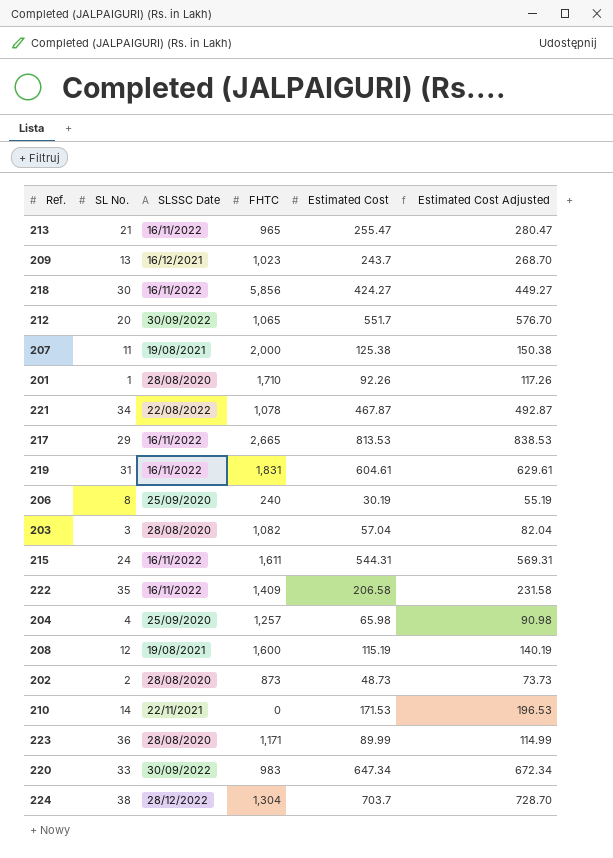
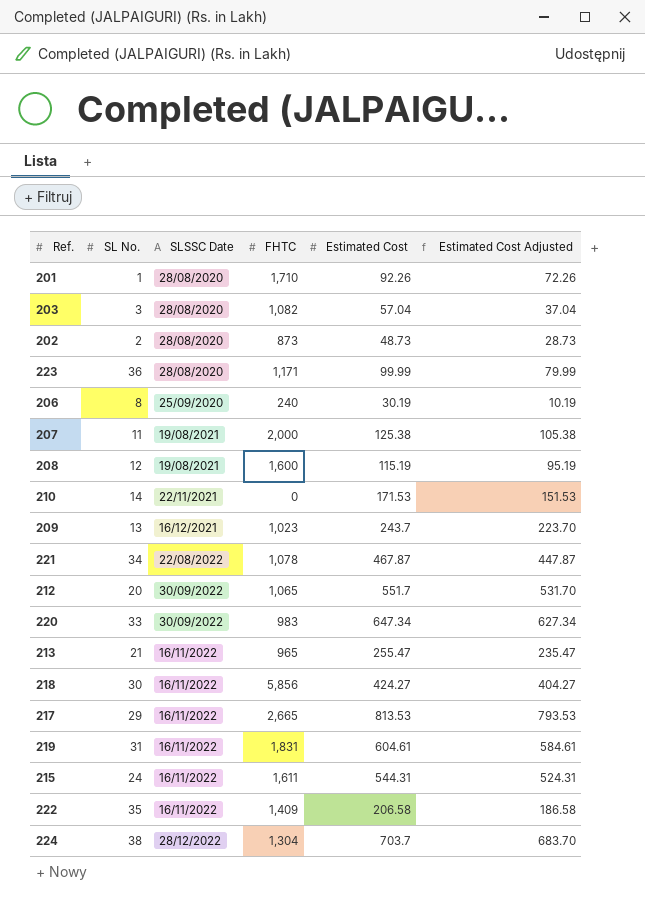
row order: none -> SLSSC Date ascending
column Estimated Cost Adjusted | formula: [Estimated Cost] + 25 -> [Estimated Cost] - 20
row 204: 4 | 25/09/2020 | 1,257 | 65.98 | 90.98 -> none
223 | Estimated Cost: 89.99 -> 99.99

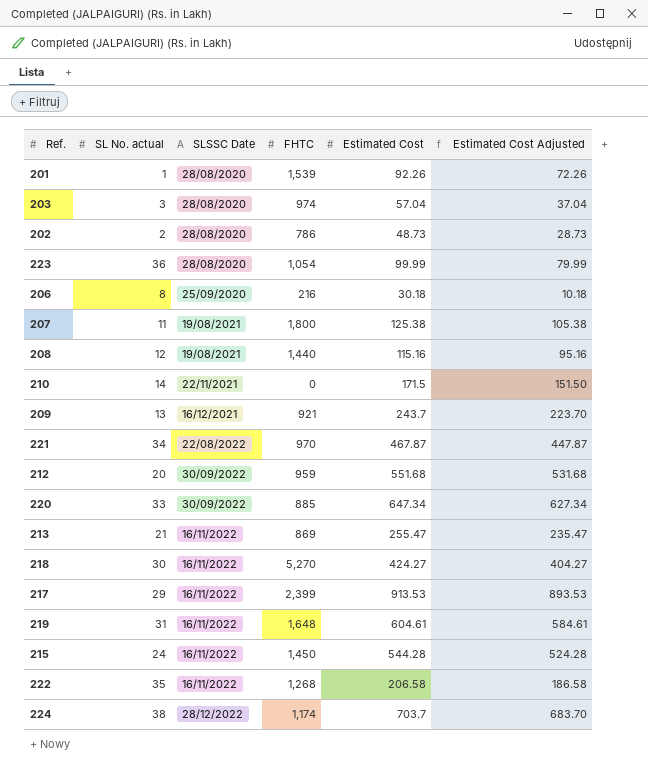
column name: SL No. -> SL No. actual
201 | FHTC: 1,710 -> 1,539
203 | FHTC: 1,082 -> 974
202 | FHTC: 873 -> 786
223 | FHTC: 1,171 -> 1,054
206 | FHTC: 240 -> 216
206 | Estimated Cost: 30.19 -> 30.18
206 | Estimated Cost Adjusted: 10.19 -> 10.18
207 | FHTC: 2,000 -> 1,800
208 | FHTC: 1,600 -> 1,440
208 | Estimated Cost: 115.19 -> 115.16
208 | Estimated Cost Adjusted: 95.19 -> 95.16
210 | Estimated Cost: 171.53 -> 171.5
210 | Estimated Cost Adjusted: 151.53 -> 151.50
209 | FHTC: 1,023 -> 921
221 | FHTC: 1,078 -> 970
212 | FHTC: 1,065 -> 959
212 | Estimated Cost: 551.7 -> 551.68
212 | Estimated Cost Adjusted: 531.70 -> 531.68
220 | FHTC: 983 -> 885
213 | FHTC: 965 -> 869
218 | FHTC: 5,856 -> 5,270
217 | FHTC: 2,665 -> 2,399
217 | Estimated Cost: 813.53 -> 913.53
217 | Estimated Cost Adjusted: 793.53 -> 893.53
219 | FHTC: 1,831 -> 1,648
215 | FHTC: 1,611 -> 1,450
215 | Estimated Cost: 544.31 -> 544.28
215 | Estimated Cost Adjusted: 524.31 -> 524.28
222 | FHTC: 1,409 -> 1,268
224 | FHTC: 1,304 -> 1,174

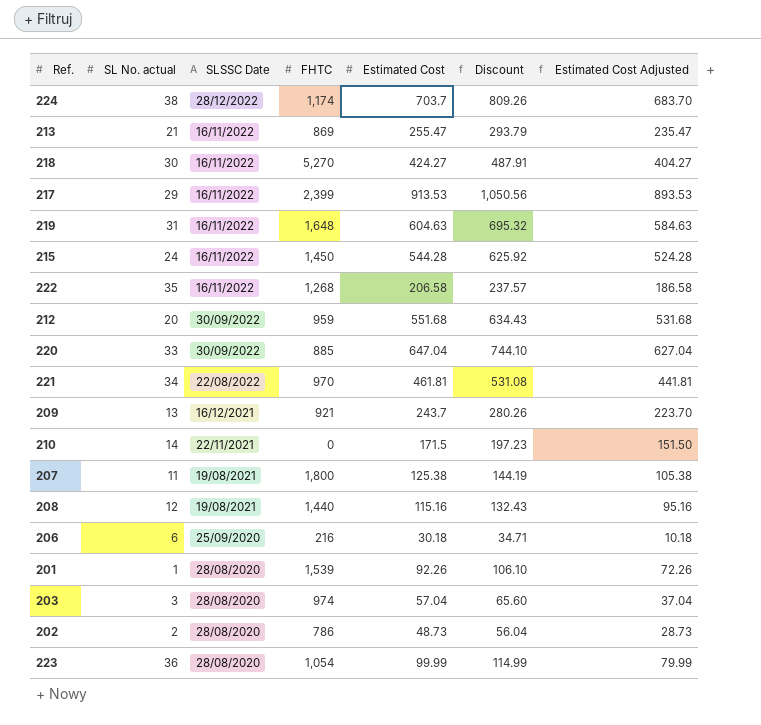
row order: SLSSC Date ascending -> SLSSC Date descending
column Discount | formula: none -> [Estimated Cost] * 1.15
219 | Estimated Cost: 604.61 -> 604.63
219 | Estimated Cost Adjusted: 584.61 -> 584.63
220 | Estimated Cost: 647.34 -> 647.04
220 | Estimated Cost Adjusted: 627.34 -> 627.04
221 | Estimated Cost: 467.87 -> 461.81
221 | Estimated Cost Adjusted: 447.87 -> 441.81
206 | SL No. actual: 8 -> 6

